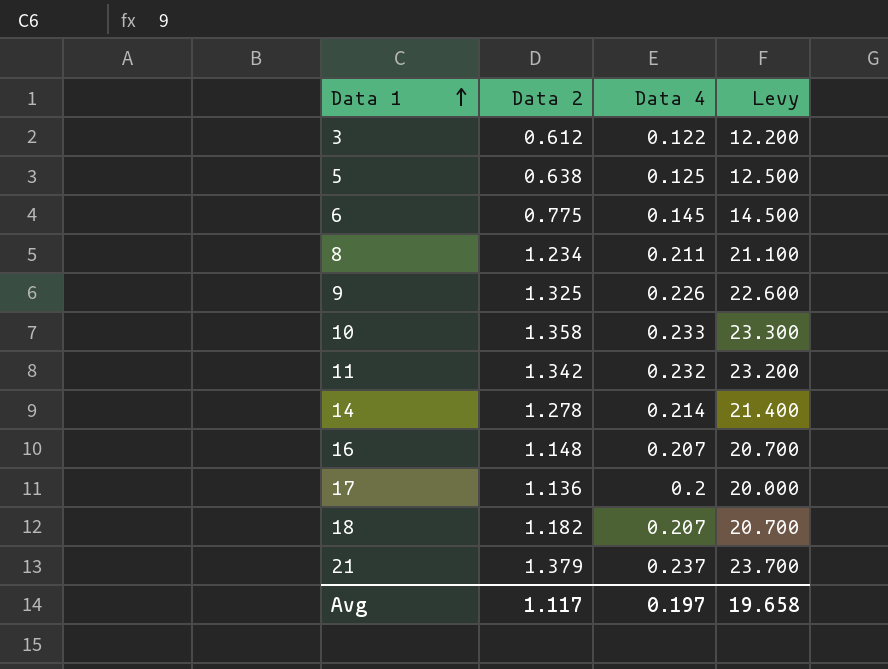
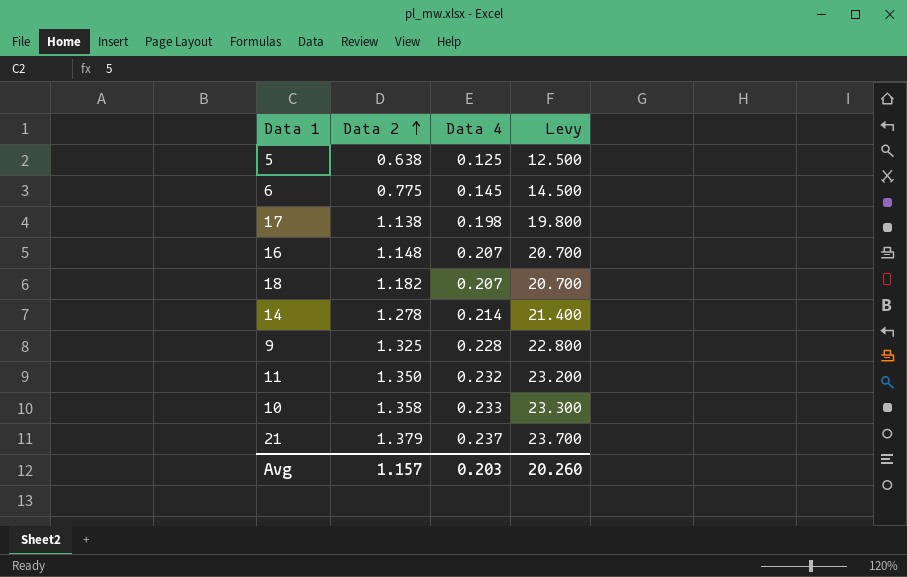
row order: Data 1 ascending -> Data 2 ascending
row 3: 0.612 | 0.122 | 12.200 -> none
row 8: 1.234 | 0.211 | 21.100 -> none
17 | Data 2: 1.136 -> 1.138
17 | Data 4: 0.2 -> 0.198
17 | Levy: 20.000 -> 19.800
9 | Data 4: 0.226 -> 0.228
9 | Levy: 22.600 -> 22.800
11 | Data 2: 1.342 -> 1.350
Avg | Data 2: 1.117 -> 1.157
Avg | Data 4: 0.197 -> 0.203
Avg | Levy: 19.658 -> 20.260

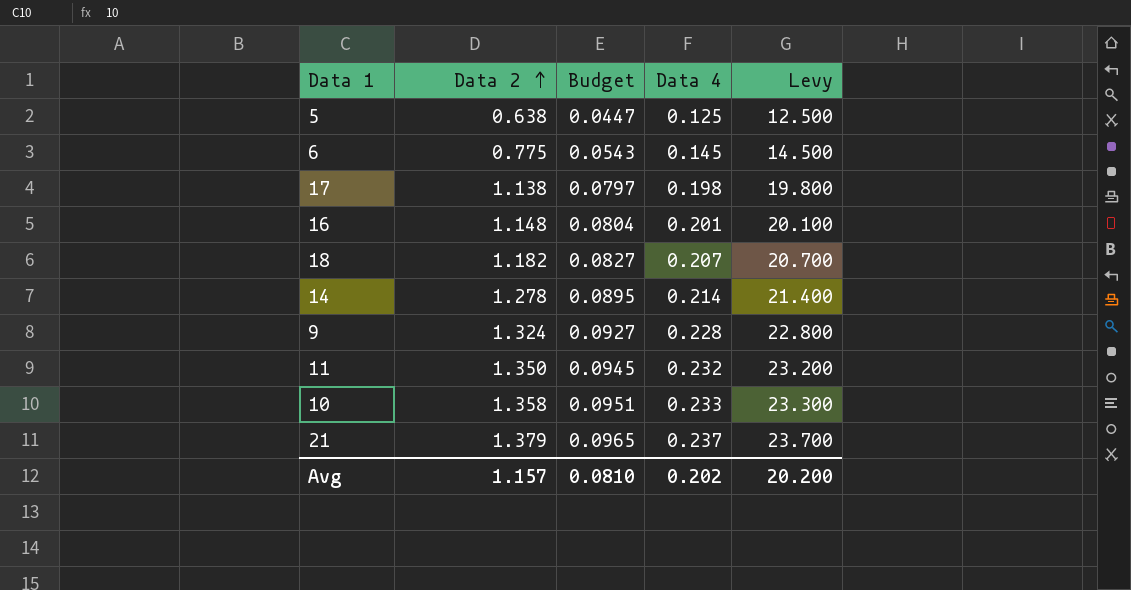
column Budget | formula: none -> [Data 2] * 0.07
16 | Data 4: 0.207 -> 0.201
16 | Levy: 20.700 -> 20.100
9 | Data 2: 1.325 -> 1.324
Avg | Data 4: 0.203 -> 0.202
Avg | Levy: 20.260 -> 20.200

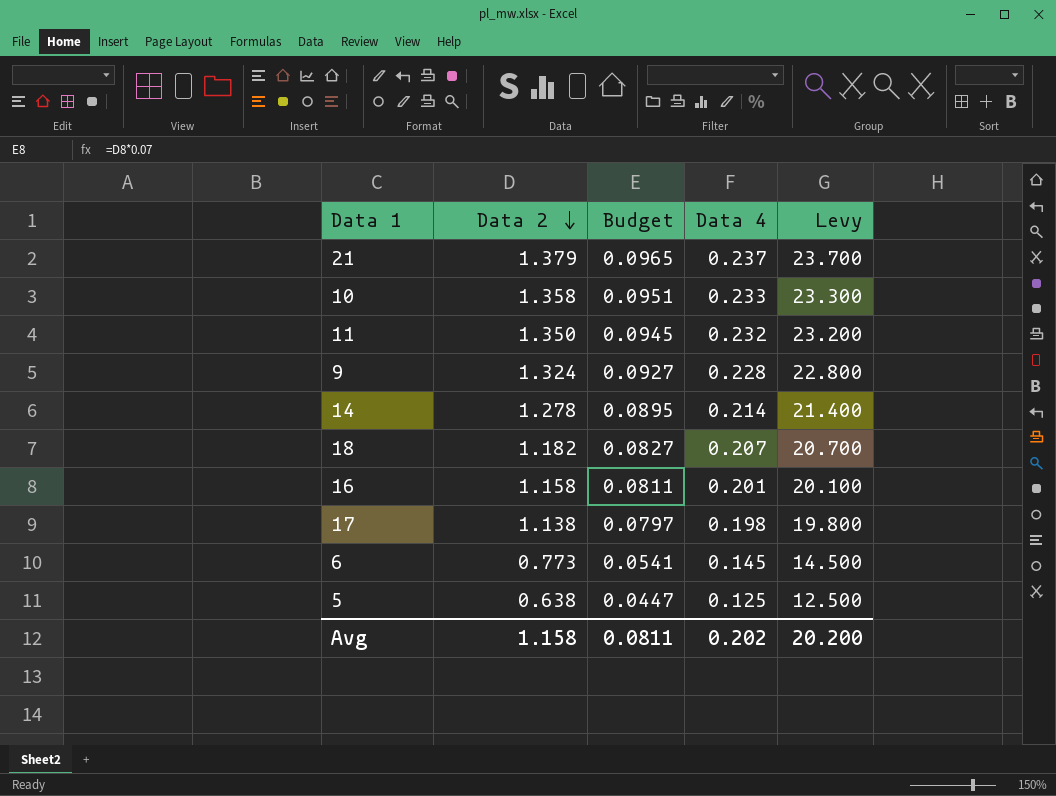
row order: Data 2 ascending -> Data 2 descending
16 | Data 2: 1.148 -> 1.158
16 | Budget: 0.0804 -> 0.0811
6 | Data 2: 0.775 -> 0.773
6 | Budget: 0.0543 -> 0.0541
Avg | Data 2: 1.157 -> 1.158
Avg | Budget: 0.0810 -> 0.0811

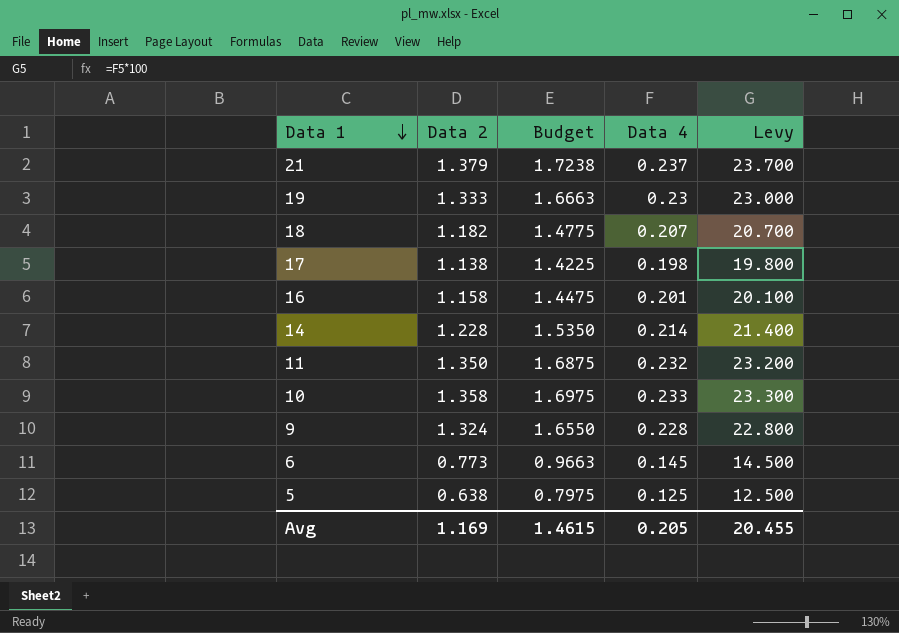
row order: Data 2 descending -> Data 1 descending
column Budget | formula: [Data 2] * 0.07 -> [Data 2] * 1.25
row 19: none -> 1.333 | 1.6663 | 0.23 | 23.000
14 | Data 2: 1.278 -> 1.228
Avg | Data 2: 1.158 -> 1.169
Avg | Budget: 0.0811 -> 1.4615
Avg | Data 4: 0.202 -> 0.205
Avg | Levy: 20.200 -> 20.455

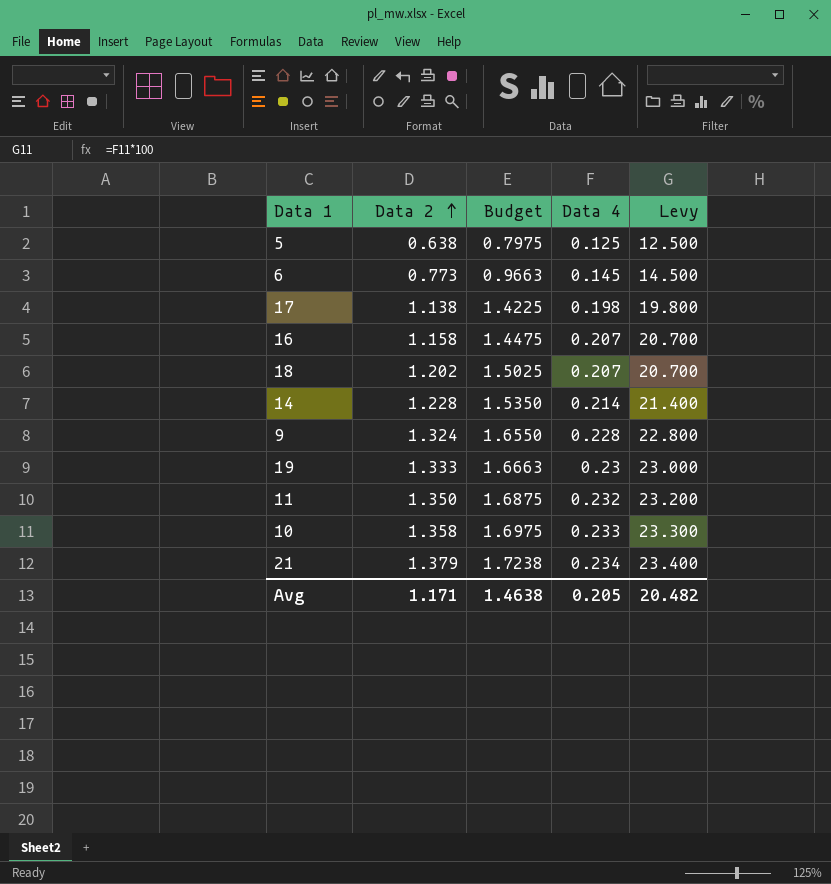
row order: Data 1 descending -> Data 2 ascending
16 | Data 4: 0.201 -> 0.207
16 | Levy: 20.100 -> 20.700
18 | Data 2: 1.182 -> 1.202
18 | Budget: 1.4775 -> 1.5025
21 | Data 4: 0.237 -> 0.234
21 | Levy: 23.700 -> 23.400
Avg | Data 2: 1.169 -> 1.171
Avg | Budget: 1.4615 -> 1.4638
Avg | Levy: 20.455 -> 20.482

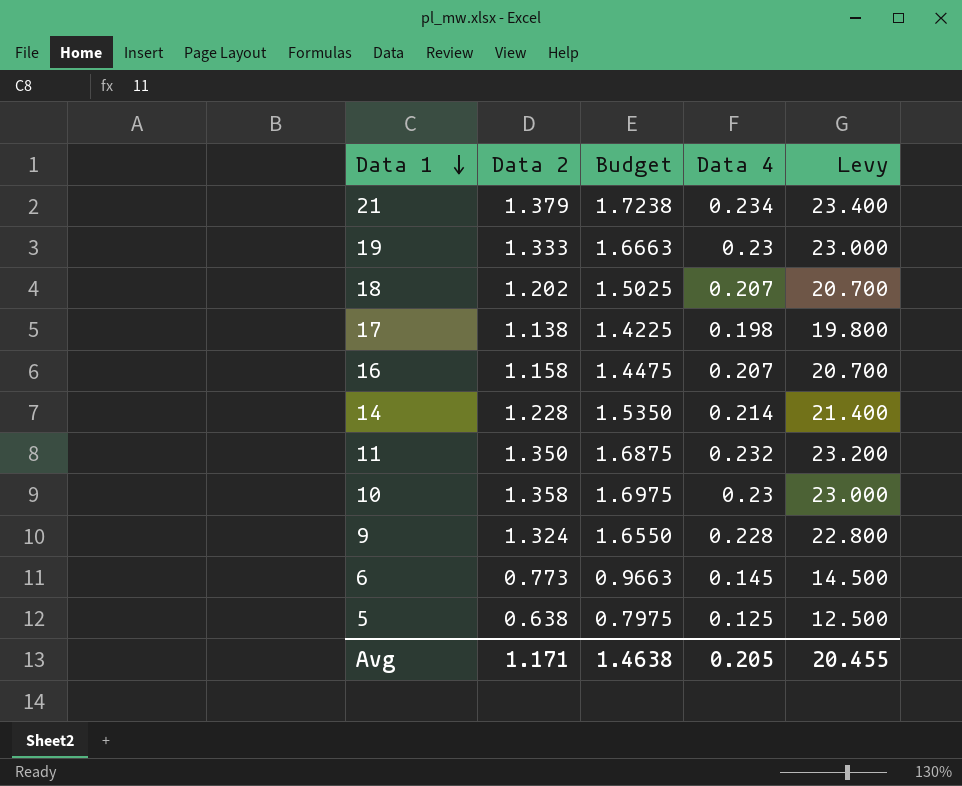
row order: Data 2 ascending -> Data 1 descending
10 | Data 4: 0.233 -> 0.23
10 | Levy: 23.300 -> 23.000
Avg | Levy: 20.482 -> 20.455

